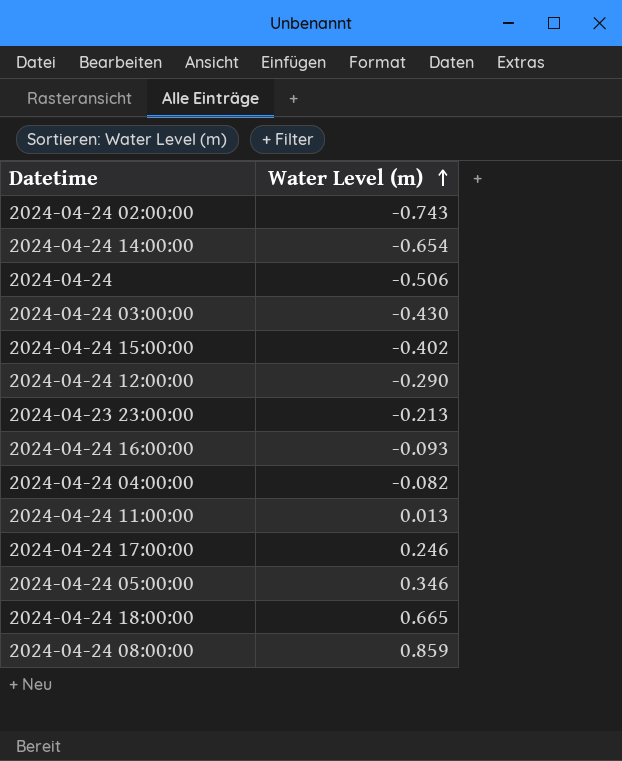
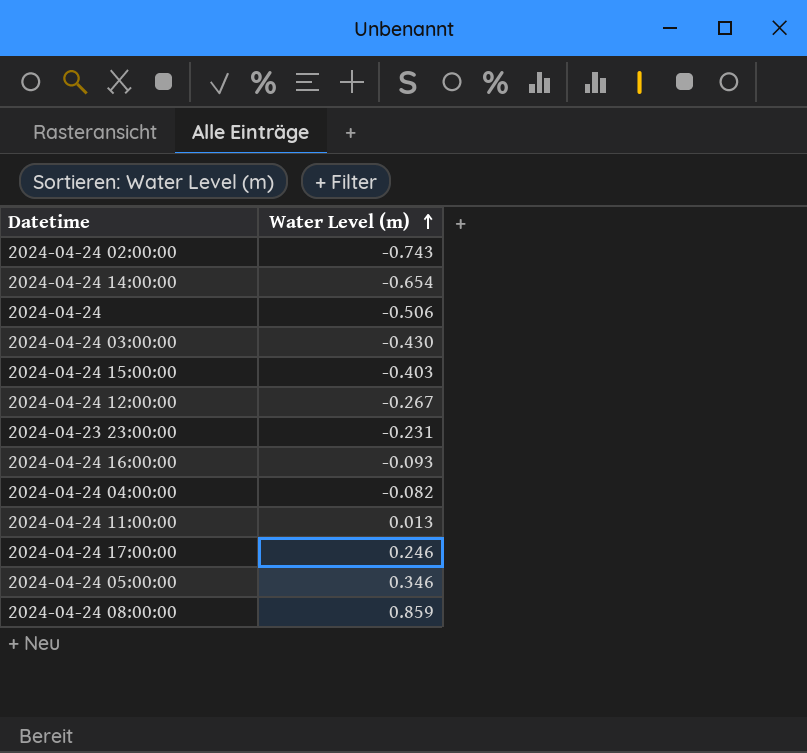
row 2024-04-24 18:00:00: 0.665 -> none
2024-04-24 15:00:00 | Water Level (m): -0.402 -> -0.403
2024-04-24 12:00:00 | Water Level (m): -0.290 -> -0.267
2024-04-23 23:00:00 | Water Level (m): -0.213 -> -0.231

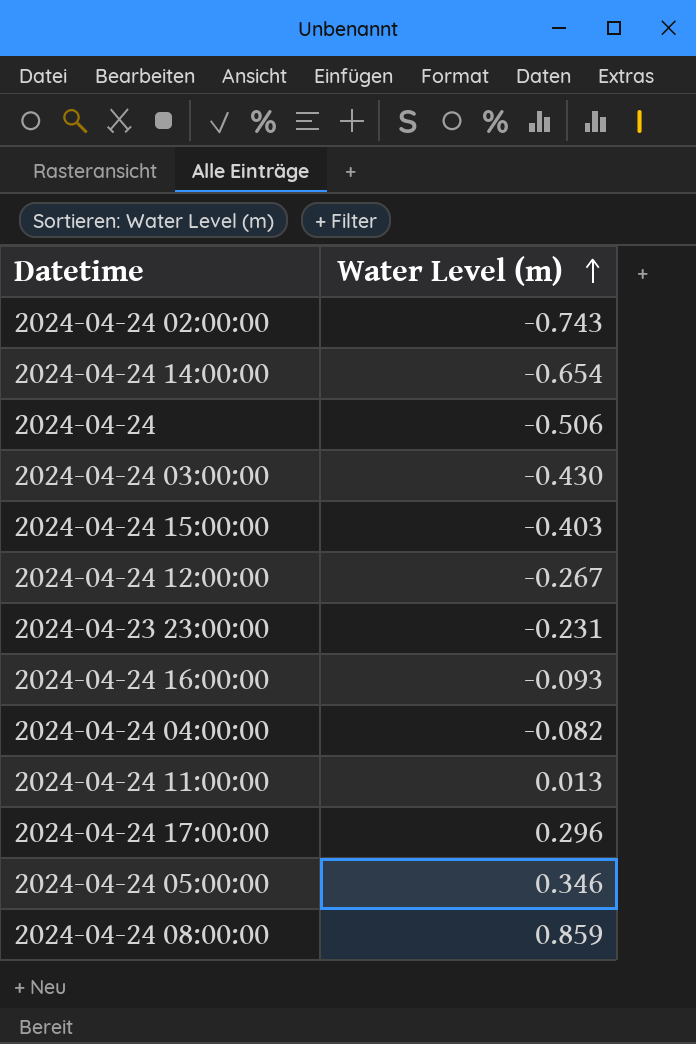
2024-04-24 17:00:00 | Water Level (m): 0.246 -> 0.296

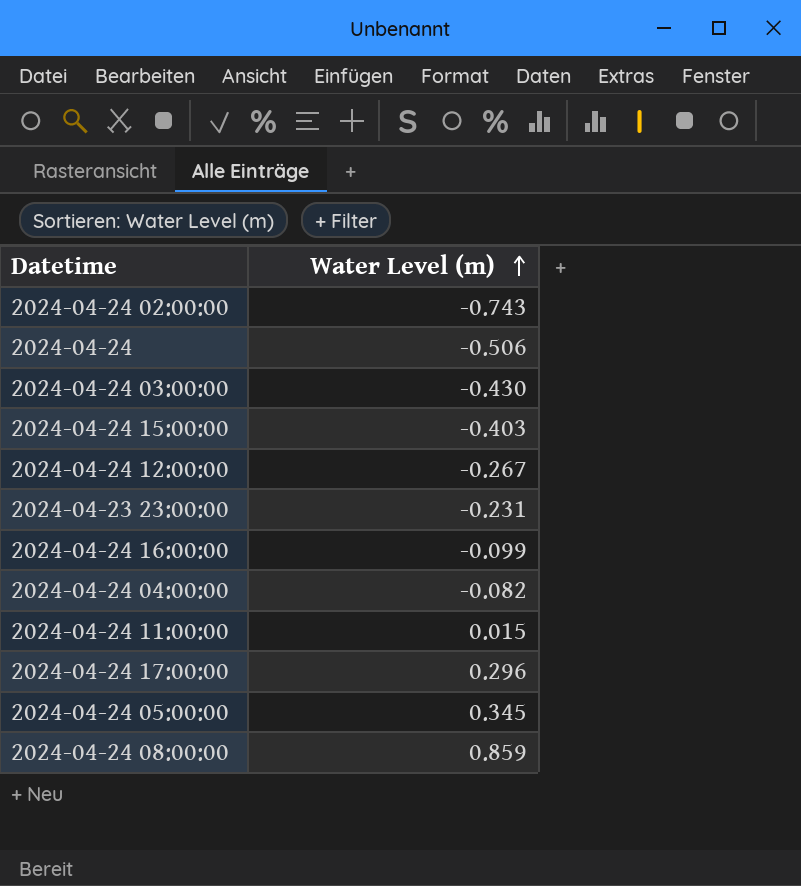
row 2024-04-24 14:00:00: -0.654 -> none
2024-04-24 16:00:00 | Water Level (m): -0.093 -> -0.099
2024-04-24 11:00:00 | Water Level (m): 0.013 -> 0.015
2024-04-24 05:00:00 | Water Level (m): 0.346 -> 0.345

